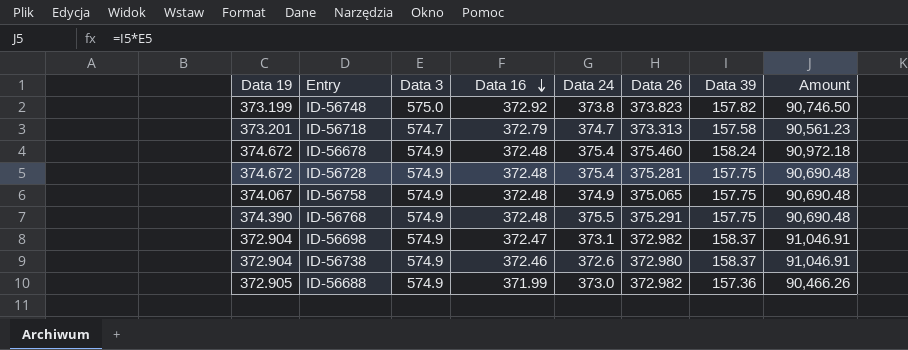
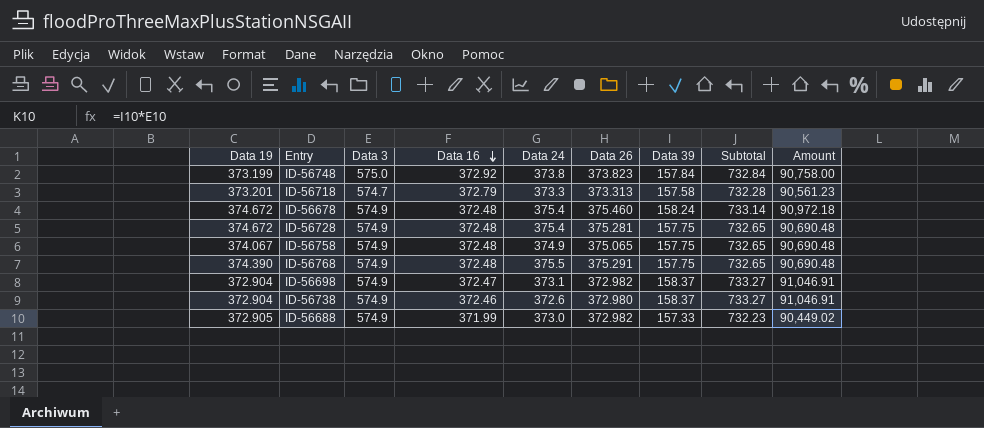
column Subtotal | formula: none -> [Data 3] + [Data 39]
ID-56748 | Data 39: 157.82 -> 157.84
ID-56748 | Amount: 90,746.50 -> 90,758.00
ID-56718 | Data 24: 374.7 -> 373.3
ID-56688 | Data 39: 157.36 -> 157.33
ID-56688 | Amount: 90,466.26 -> 90,449.02

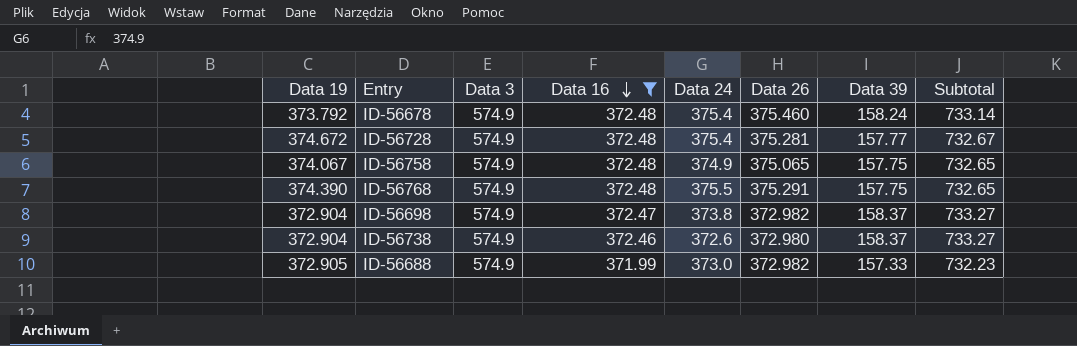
filter: none -> Data 16 <= 372.48
column Amount | formula: [Data 3] * [Data 39] -> none
ID-56678 | Data 19: 374.672 -> 373.792
ID-56728 | Data 39: 157.75 -> 157.77
ID-56728 | Subtotal: 732.65 -> 732.67
ID-56698 | Data 24: 373.1 -> 373.8

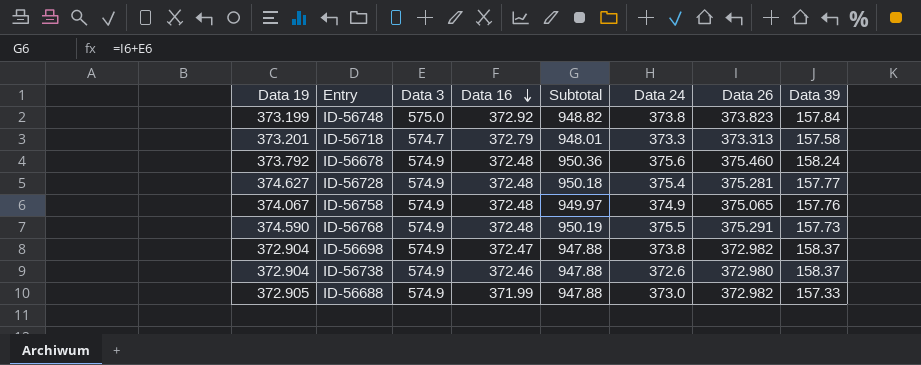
filter: Data 16 <= 372.48 -> none
column Subtotal | formula: [Data 3] + [Data 39] -> [Data 3] + [Data 26]
column Subtotal | position: 8 -> 5
ID-56678 | Data 24: 375.4 -> 375.6
ID-56728 | Data 19: 374.672 -> 374.627
ID-56758 | Data 39: 157.75 -> 157.76
ID-56768 | Data 19: 374.390 -> 374.590
ID-56768 | Data 39: 157.75 -> 157.73

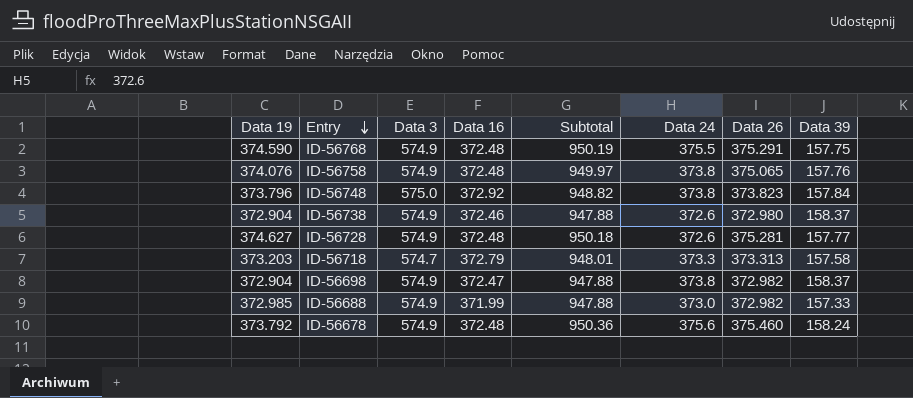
row order: Data 16 descending -> Entry descending
ID-56768 | Data 39: 157.73 -> 157.75
ID-56758 | Data 19: 374.067 -> 374.076
ID-56758 | Data 24: 374.9 -> 373.8
ID-56748 | Data 19: 373.199 -> 373.796
ID-56728 | Data 24: 375.4 -> 372.6
ID-56718 | Data 19: 373.201 -> 373.203
ID-56688 | Data 19: 372.905 -> 372.985

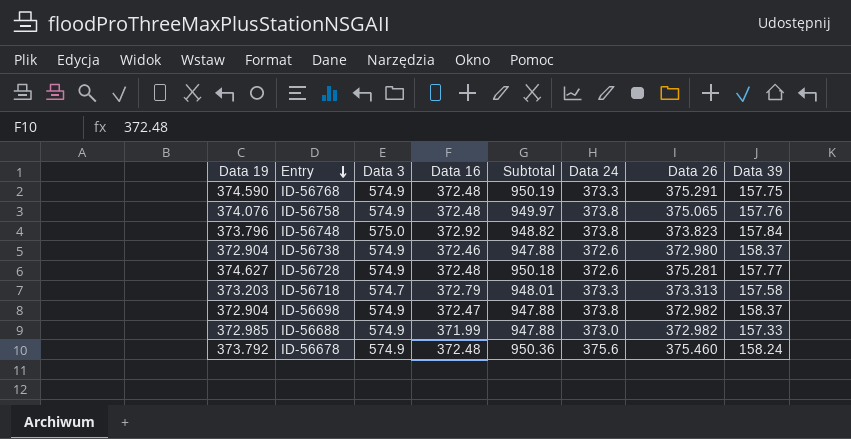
ID-56768 | Data 24: 375.5 -> 373.3

